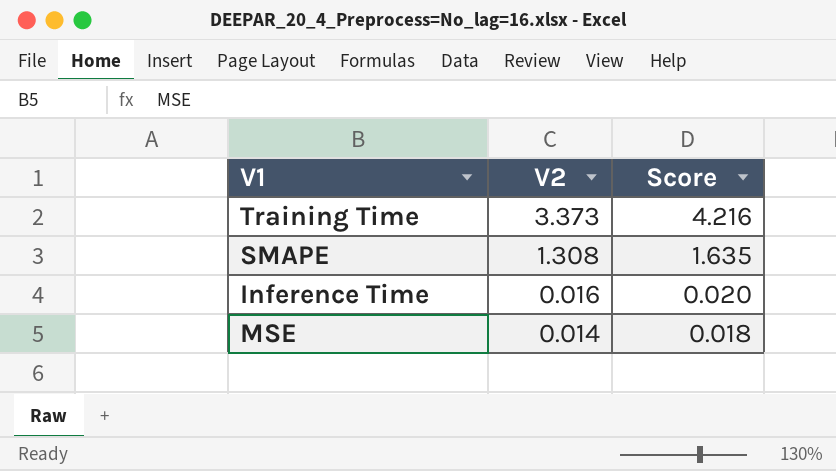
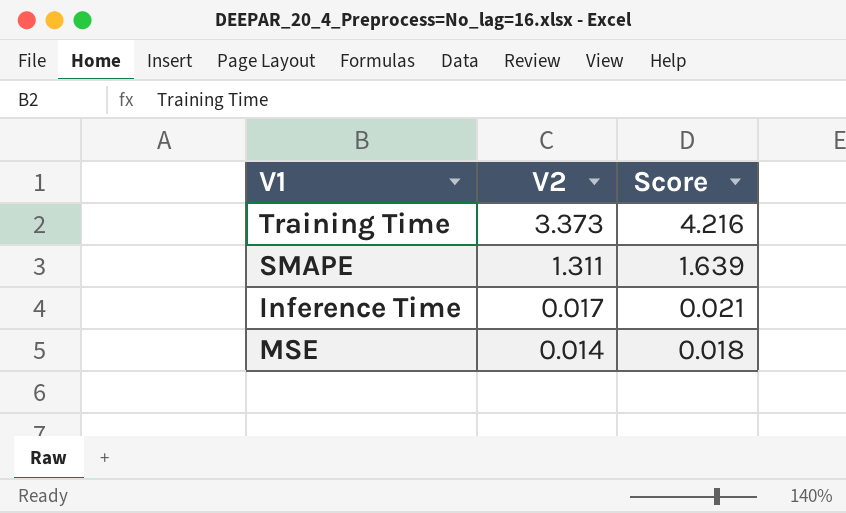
SMAPE | V2: 1.308 -> 1.311
SMAPE | Score: 1.635 -> 1.639
Inference Time | V2: 0.016 -> 0.017
Inference Time | Score: 0.020 -> 0.021

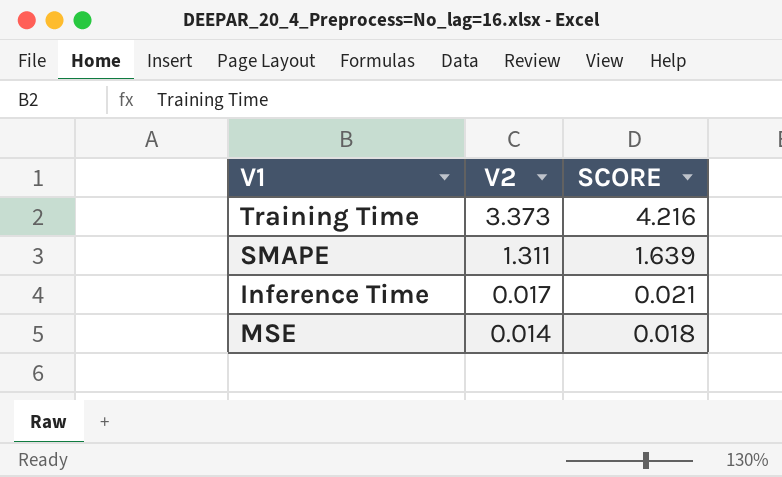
column name: Score -> SCORE

